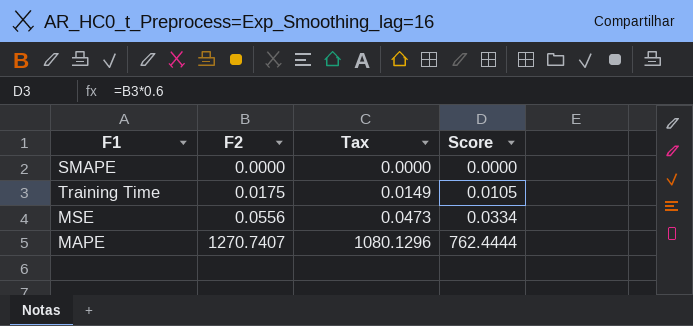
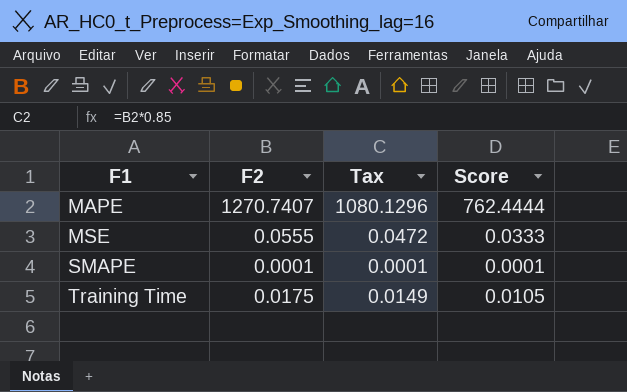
row order: F2 ascending -> F1 ascending
MSE | F2: 0.0556 -> 0.0555
MSE | Tax: 0.0473 -> 0.0472
MSE | Score: 0.0334 -> 0.0333
SMAPE | F2: 0.0000 -> 0.0001
SMAPE | Tax: 0.0000 -> 0.0001
SMAPE | Score: 0.0000 -> 0.0001

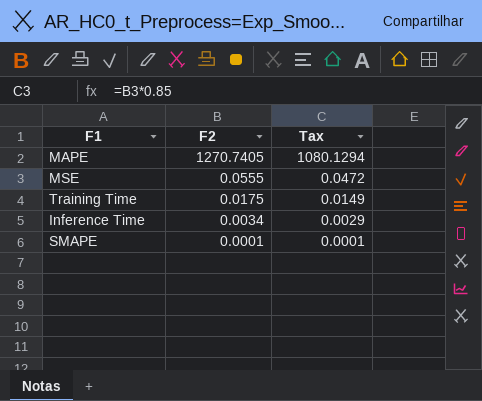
row order: F1 ascending -> F2 descending
column Score | formula: [F2] * 0.6 -> none
MAPE | F2: 1270.7407 -> 1270.7405
MAPE | Tax: 1080.1296 -> 1080.1294
row Inference Time: none -> 0.0034 | 0.0029

